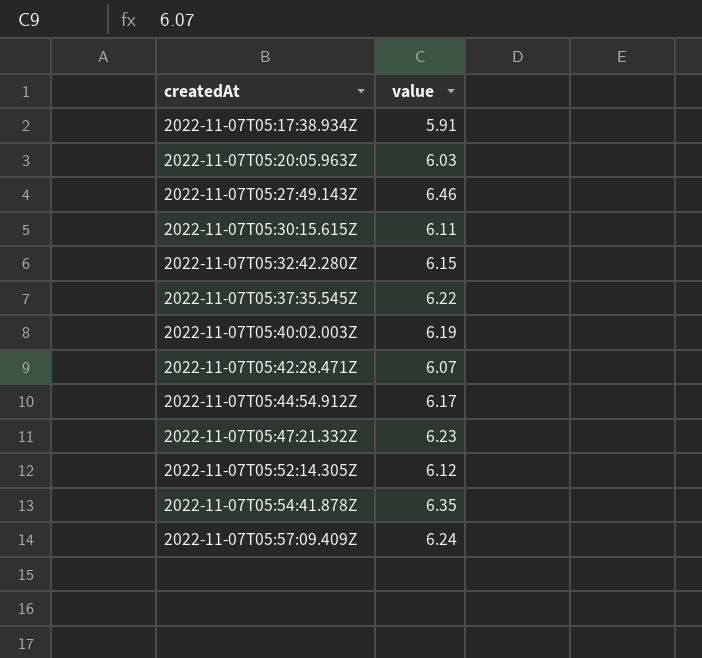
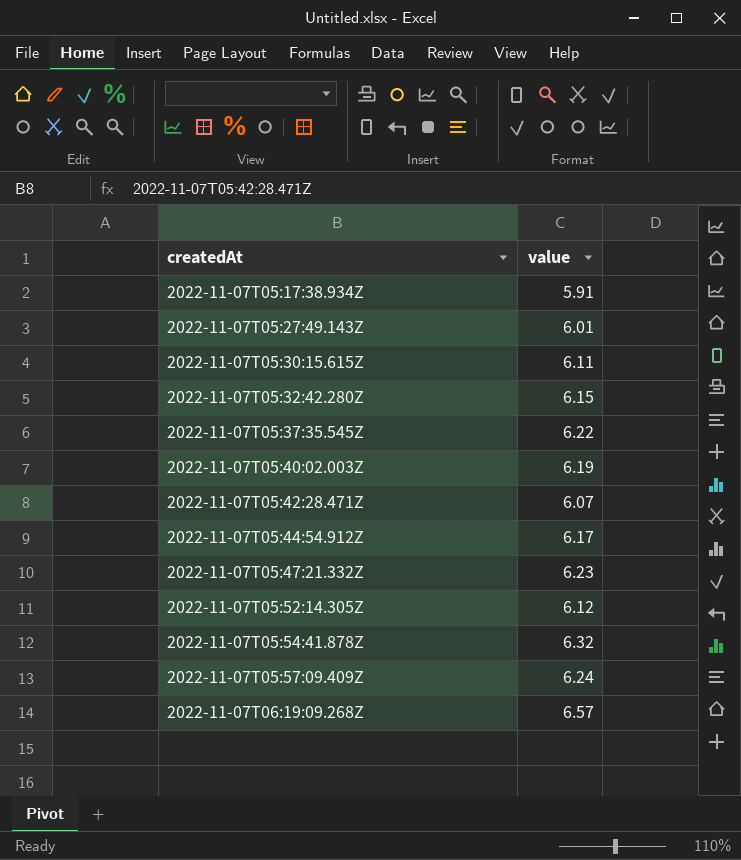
row 2022-11-07T05:20:05.963Z: 6.03 -> none
2022-11-07T05:27:49.143Z | value: 6.46 -> 6.01
2022-11-07T05:54:41.878Z | value: 6.35 -> 6.32
row 2022-11-07T06:19:09.268Z: none -> 6.57

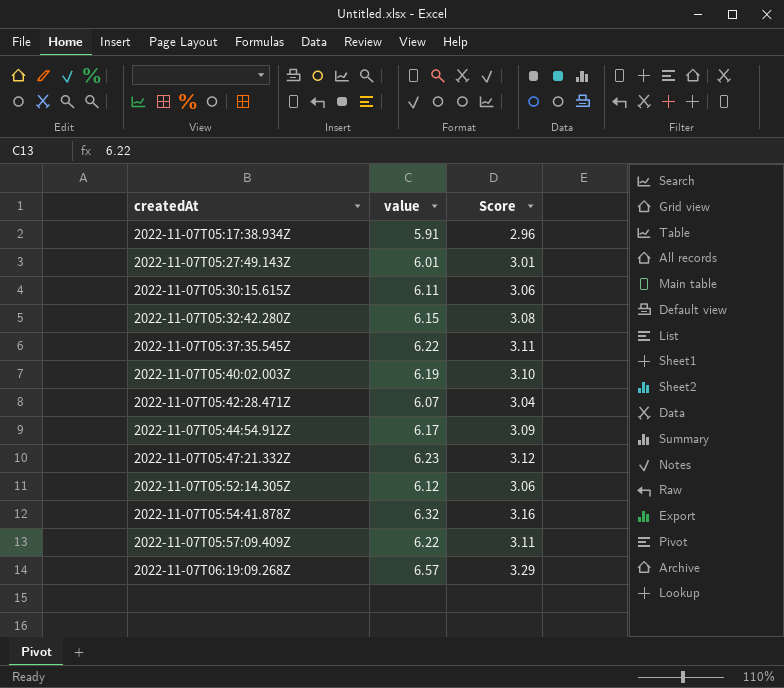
column Score | formula: none -> [value] * 0.5
2022-11-07T05:57:09.409Z | value: 6.24 -> 6.22

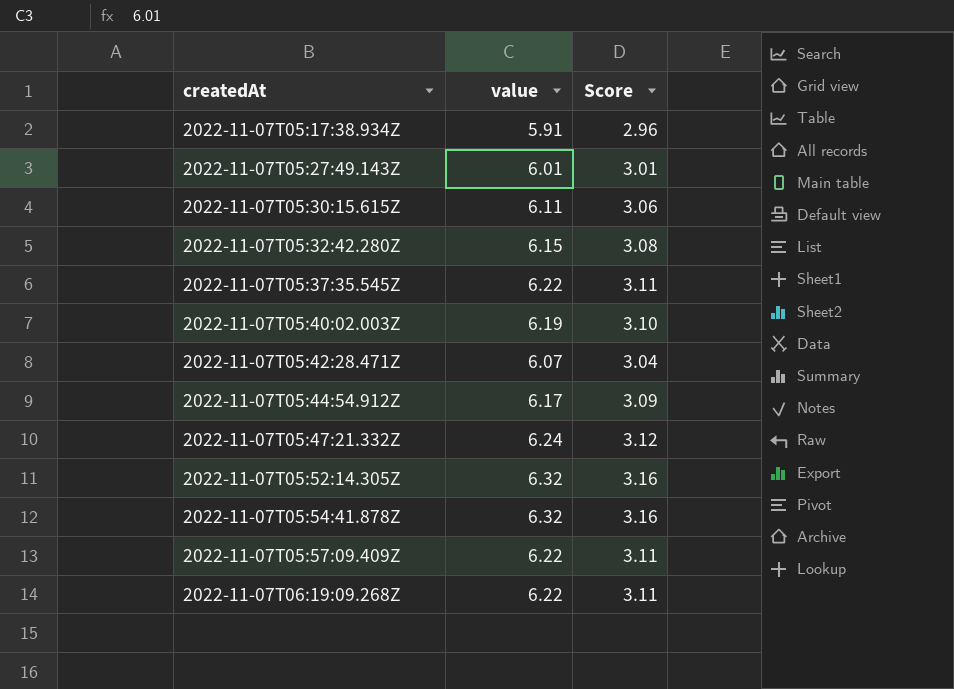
2022-11-07T05:47:21.332Z | value: 6.23 -> 6.24
2022-11-07T05:52:14.305Z | value: 6.12 -> 6.32
2022-11-07T05:52:14.305Z | Score: 3.06 -> 3.16
2022-11-07T06:19:09.268Z | value: 6.57 -> 6.22
2022-11-07T06:19:09.268Z | Score: 3.29 -> 3.11

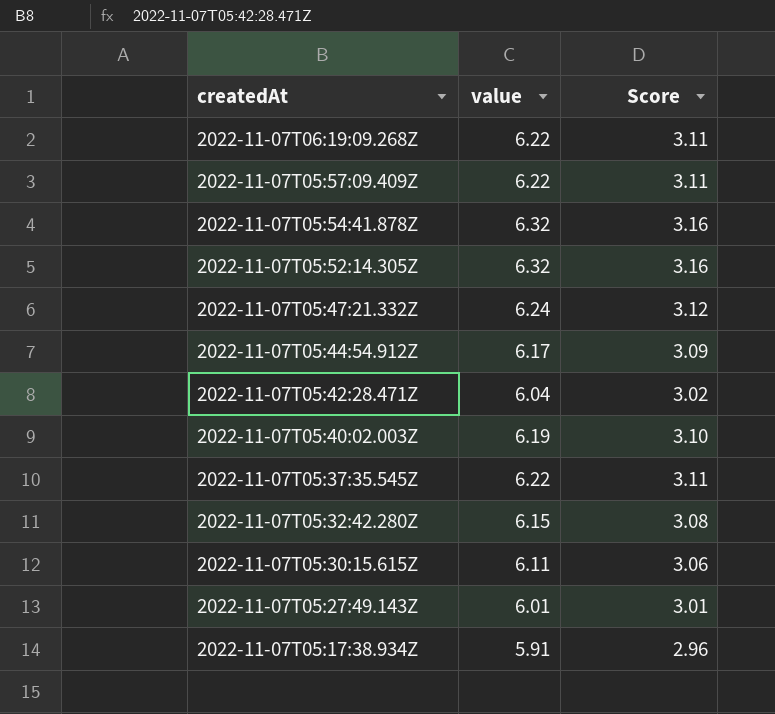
row order: createdAt ascending -> createdAt descending
2022-11-07T05:42:28.471Z | value: 6.07 -> 6.04
2022-11-07T05:42:28.471Z | Score: 3.04 -> 3.02

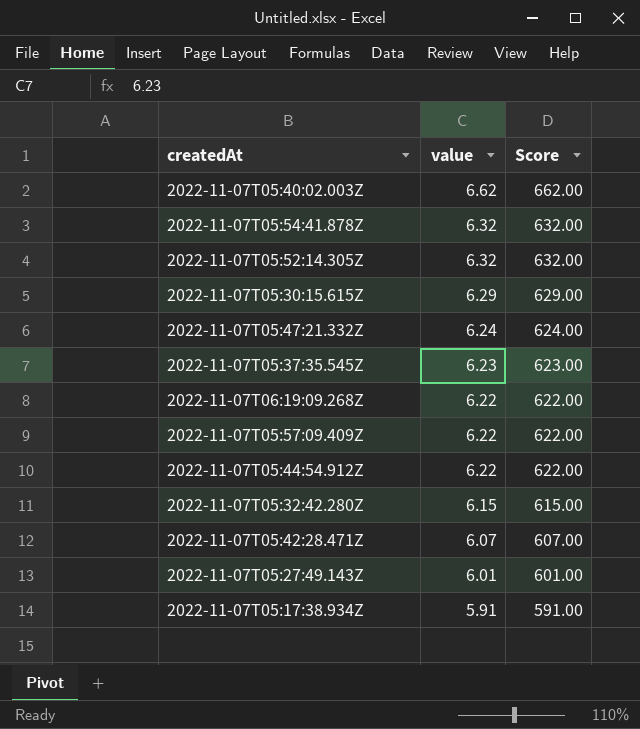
row order: createdAt descending -> value descending
column Score | formula: [value] * 0.5 -> [value] * 100
2022-11-07T05:40:02.003Z | value: 6.19 -> 6.62
2022-11-07T05:30:15.615Z | value: 6.11 -> 6.29
2022-11-07T05:37:35.545Z | value: 6.22 -> 6.23
2022-11-07T05:44:54.912Z | value: 6.17 -> 6.22
2022-11-07T05:42:28.471Z | value: 6.04 -> 6.07

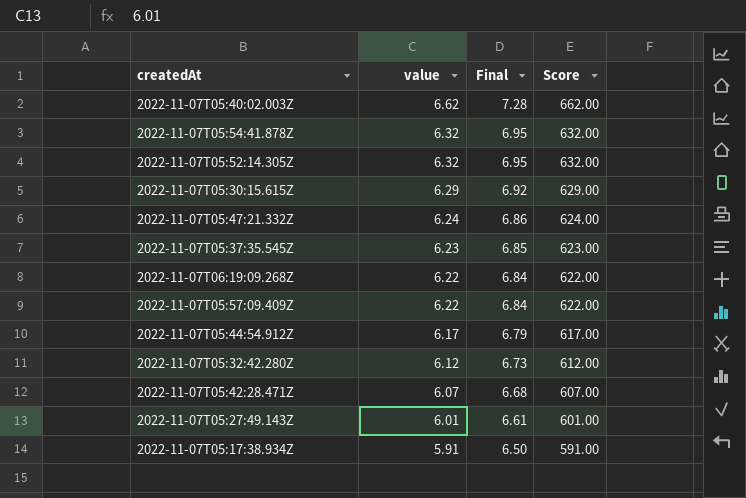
column Final | formula: none -> [value] * 1.1
2022-11-07T05:44:54.912Z | value: 6.22 -> 6.17
2022-11-07T05:44:54.912Z | Score: 622.00 -> 617.00
2022-11-07T05:32:42.280Z | value: 6.15 -> 6.12
2022-11-07T05:32:42.280Z | Score: 615.00 -> 612.00

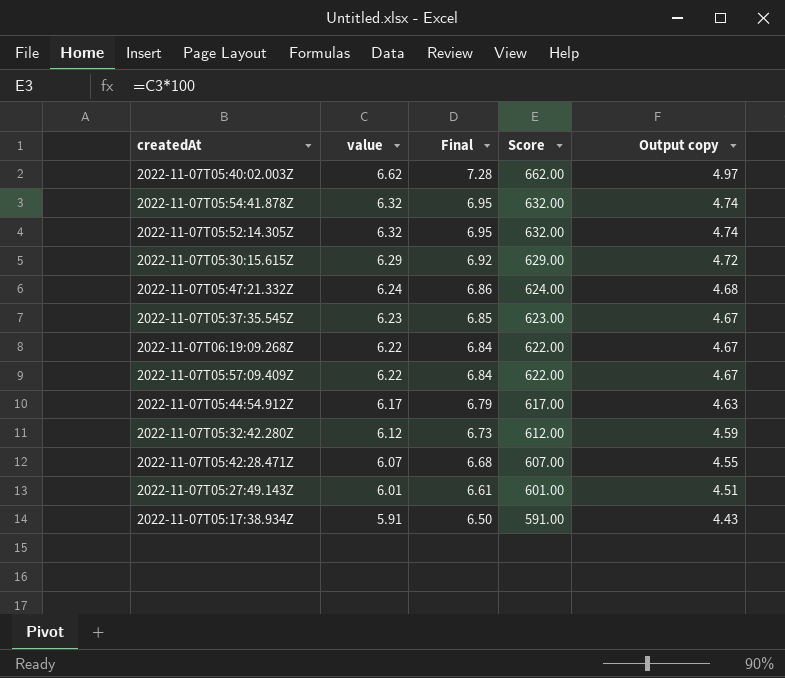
column Output copy | formula: none -> [value] * 0.75

